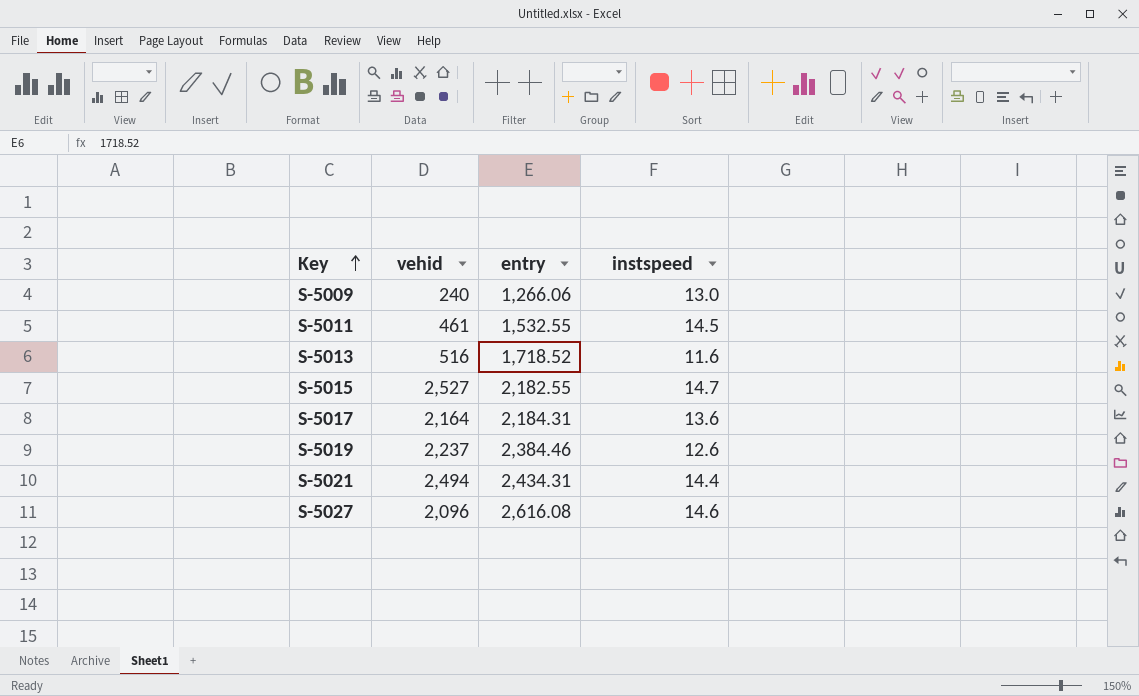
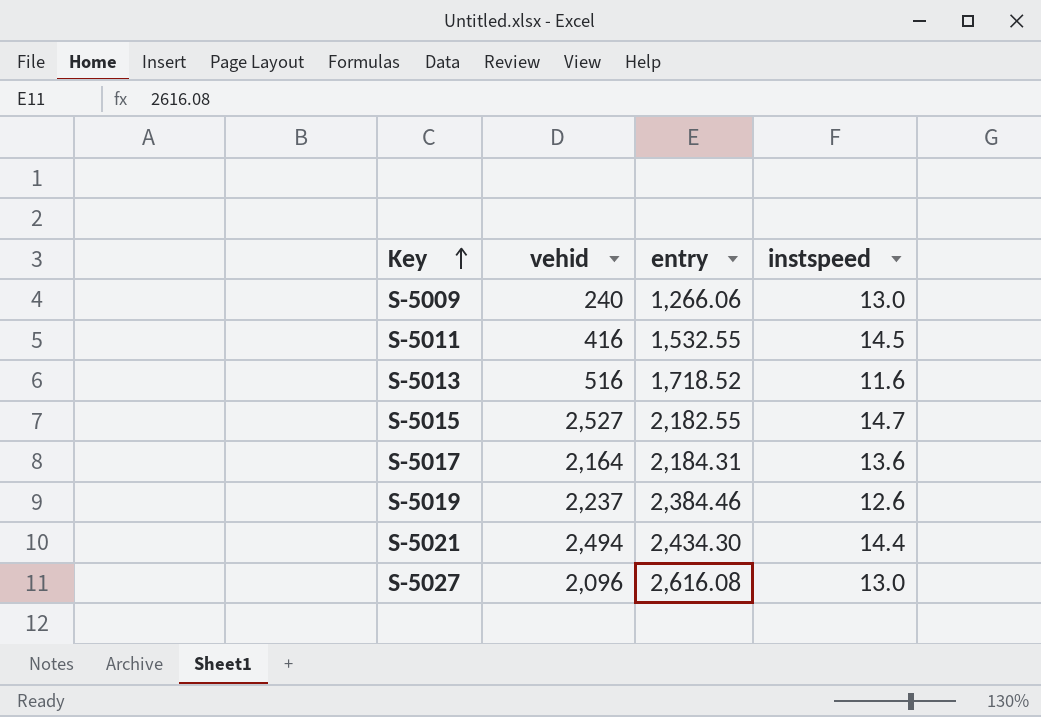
S-5011 | vehid: 461 -> 416
S-5021 | entry: 2,434.31 -> 2,434.30
S-5027 | instspeed: 14.6 -> 13.0

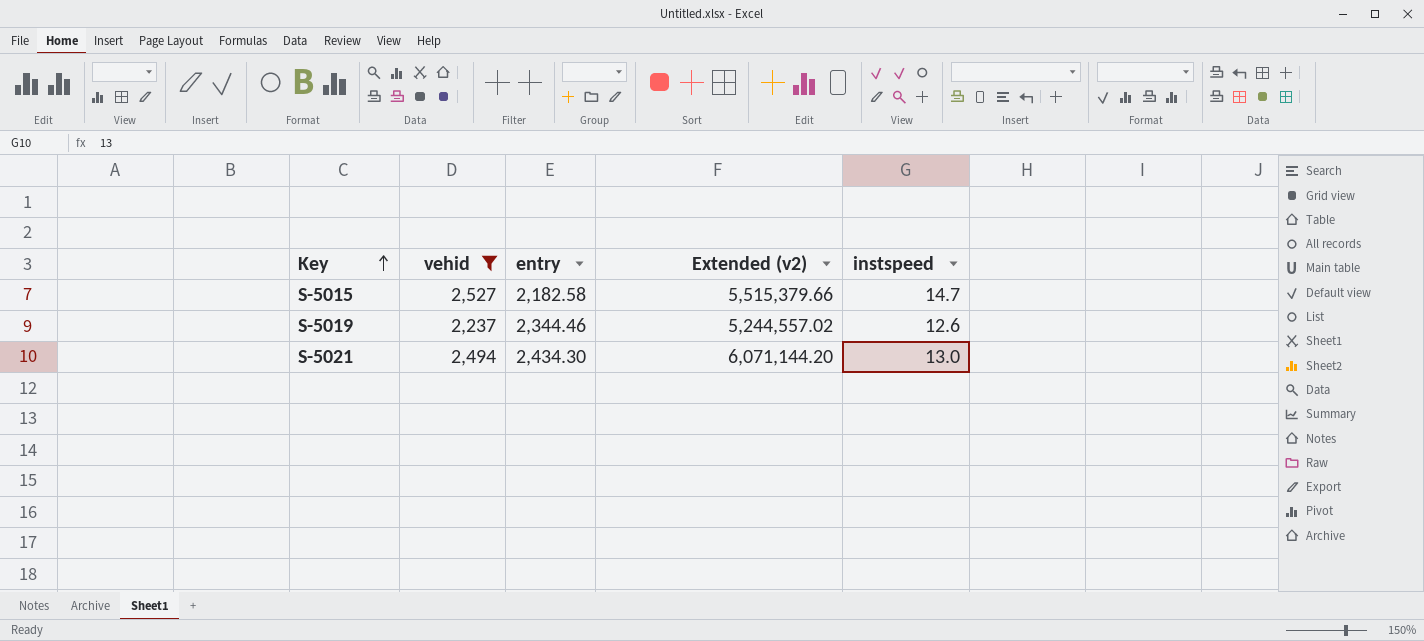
filter: none -> vehid >= 2,237
column Extended (v2) | formula: none -> [vehid] * [entry]
S-5015 | entry: 2,182.55 -> 2,182.58
S-5019 | entry: 2,384.46 -> 2,344.46
S-5021 | instspeed: 14.4 -> 13.0

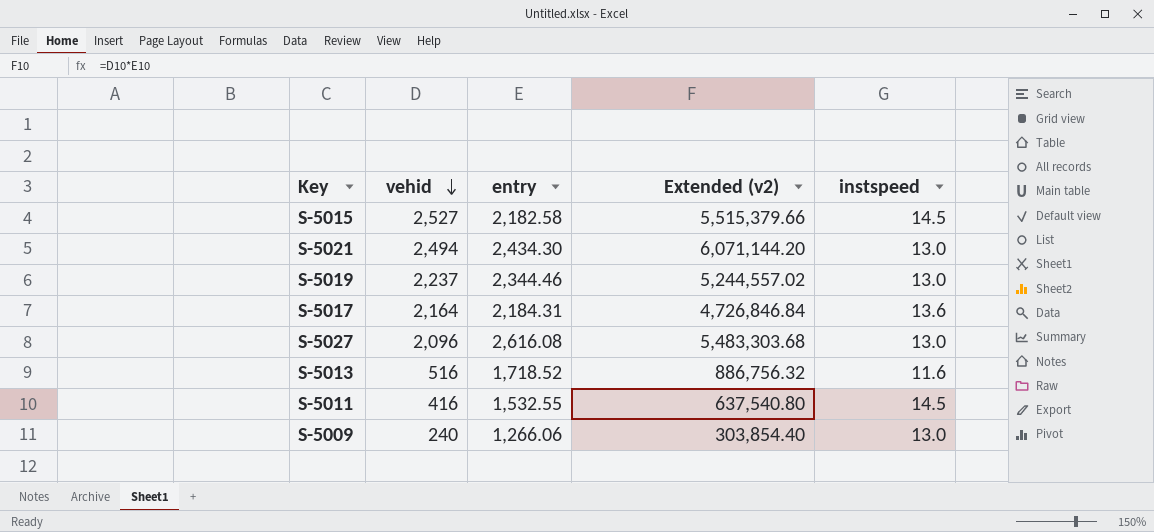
filter: vehid >= 2,237 -> none
row order: Key ascending -> vehid descending
S-5015 | instspeed: 14.7 -> 14.5
S-5019 | instspeed: 12.6 -> 13.0

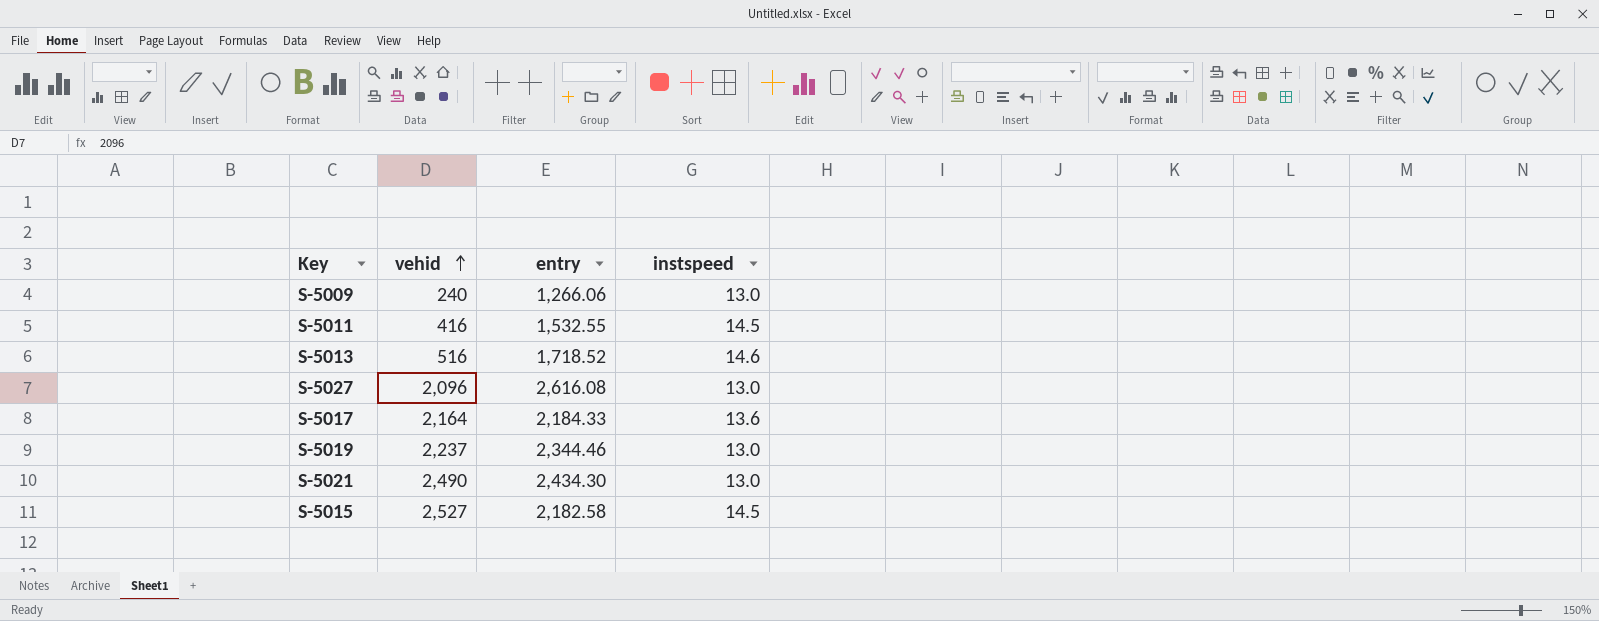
row order: vehid descending -> vehid ascending
column Extended (v2) | formula: [vehid] * [entry] -> none
S-5013 | instspeed: 11.6 -> 14.6
S-5017 | entry: 2,184.31 -> 2,184.33
S-5021 | vehid: 2,494 -> 2,490

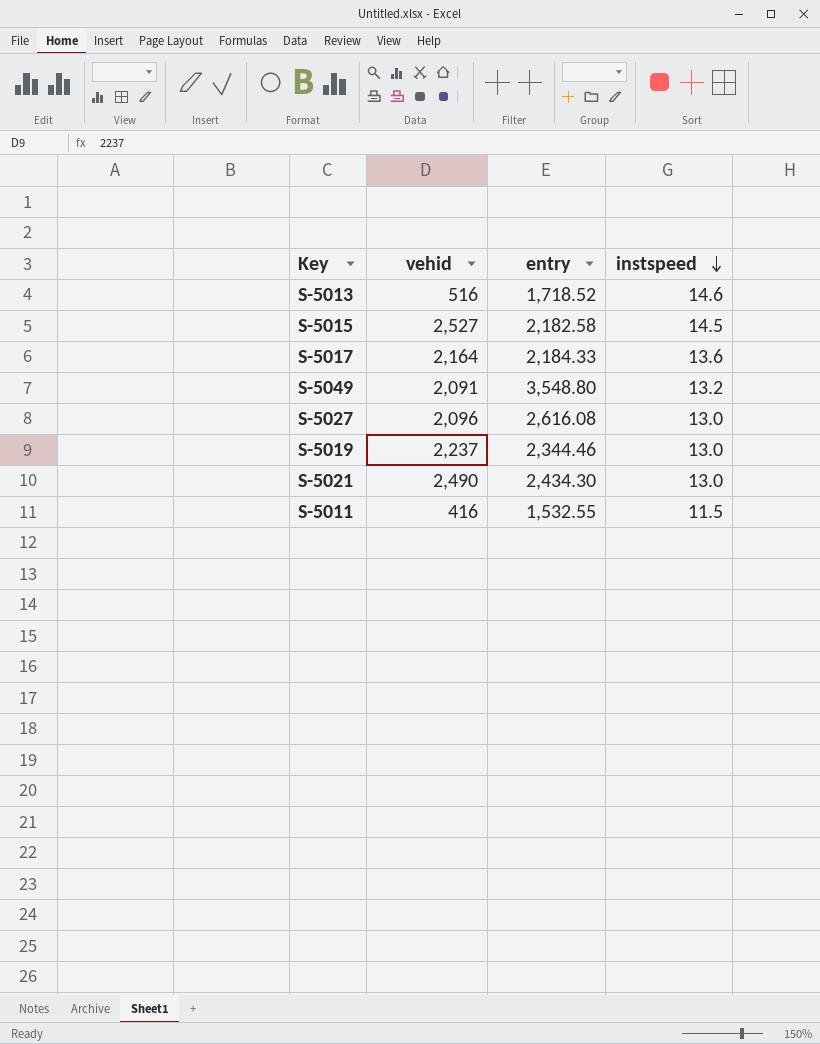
row order: vehid ascending -> instspeed descending
row S-5009: 240 | 1,266.06 | 13.0 -> none
row S-5049: none -> 2,091 | 3,548.80 | 13.2
S-5011 | instspeed: 14.5 -> 11.5

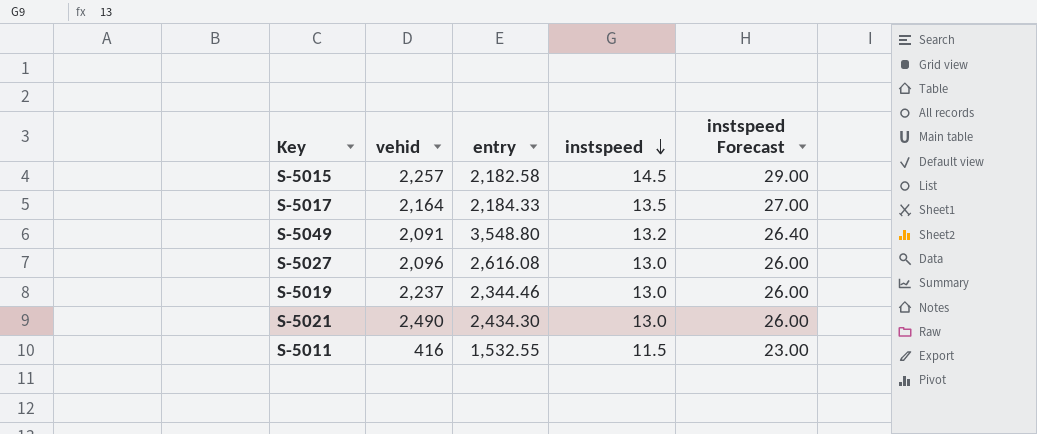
column instspeed Forecast | formula: none -> [instspeed] * 2
row S-5013: 516 | 1,718.52 | 14.6 -> none
S-5015 | vehid: 2,527 -> 2,257
S-5017 | instspeed: 13.6 -> 13.5

